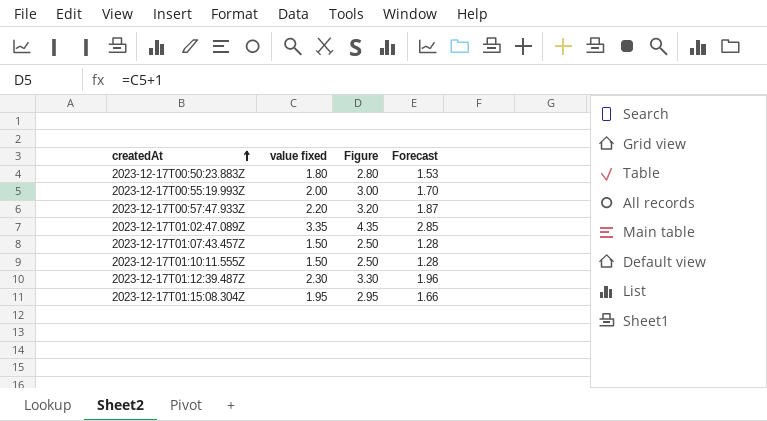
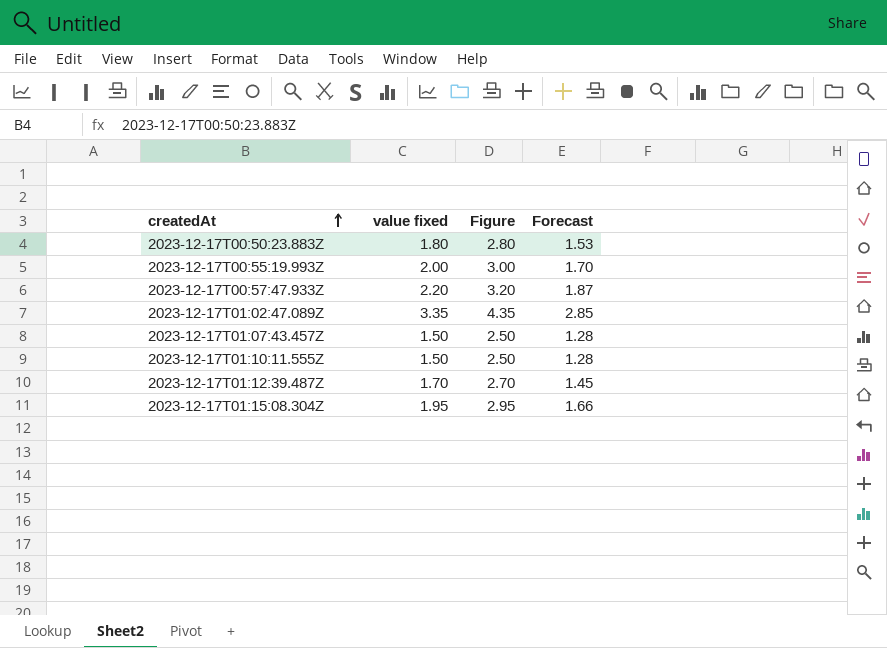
2023-12-17T01:12:39.487Z | value fixed: 2.30 -> 1.70
2023-12-17T01:12:39.487Z | Figure: 3.30 -> 2.70
2023-12-17T01:12:39.487Z | Forecast: 1.96 -> 1.45

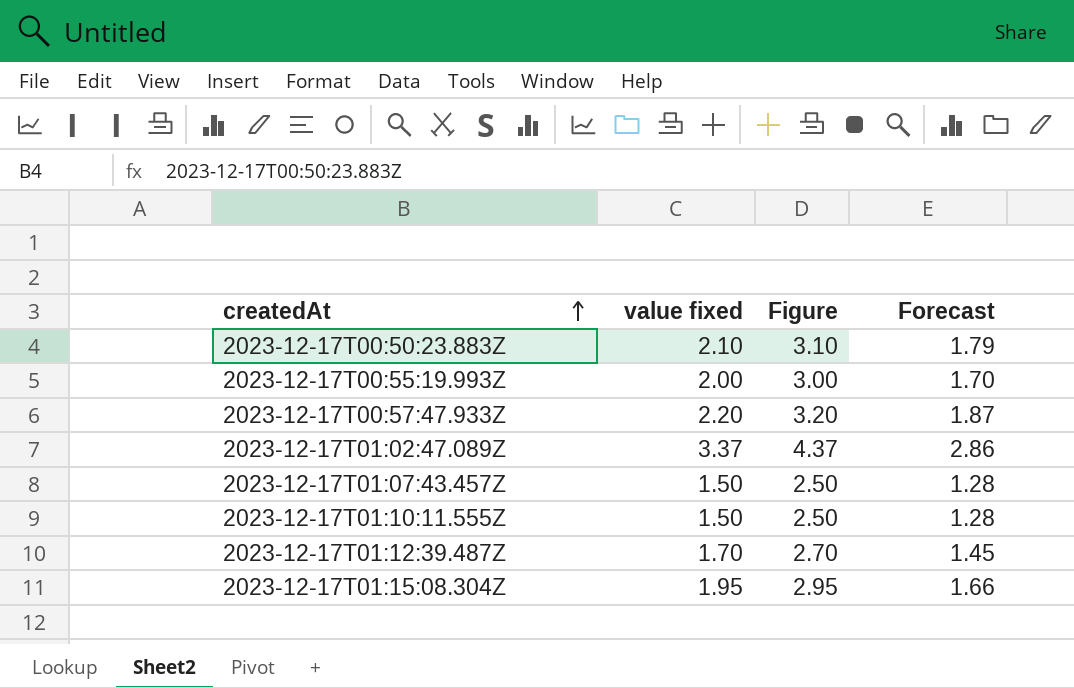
2023-12-17T00:50:23.883Z | value fixed: 1.80 -> 2.10
2023-12-17T00:50:23.883Z | Figure: 2.80 -> 3.10
2023-12-17T00:50:23.883Z | Forecast: 1.53 -> 1.79
2023-12-17T01:02:47.089Z | value fixed: 3.35 -> 3.37
2023-12-17T01:02:47.089Z | Figure: 4.35 -> 4.37
2023-12-17T01:02:47.089Z | Forecast: 2.85 -> 2.86

